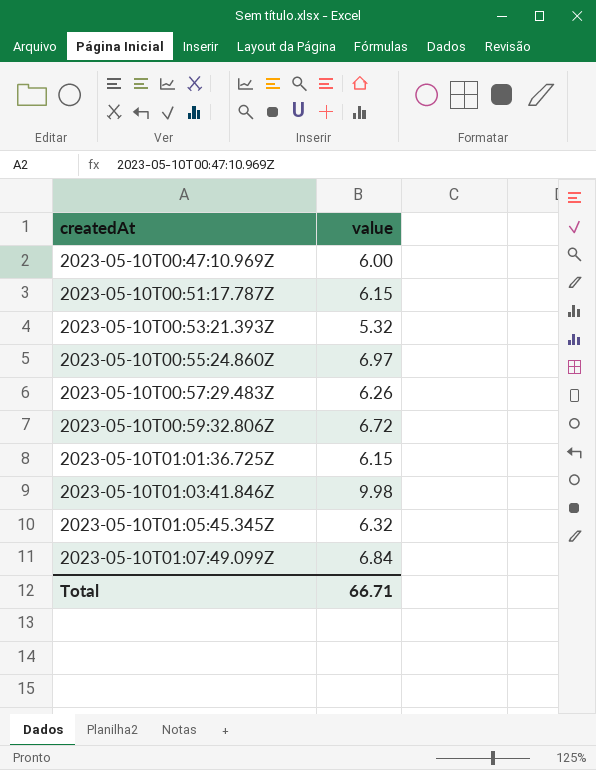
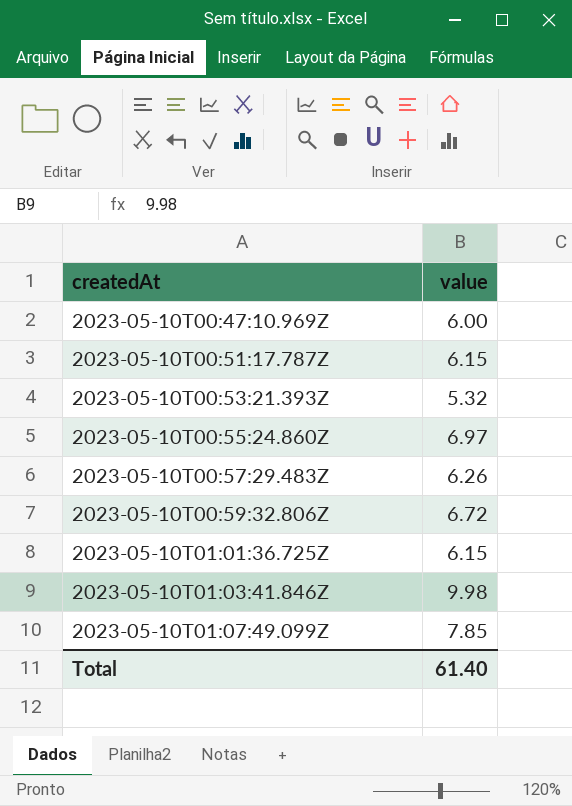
row 2023-05-10T01:05:45.345Z: 6.32 -> none
2023-05-10T01:07:49.099Z | value: 6.84 -> 7.85
Total | value: 66.71 -> 61.40

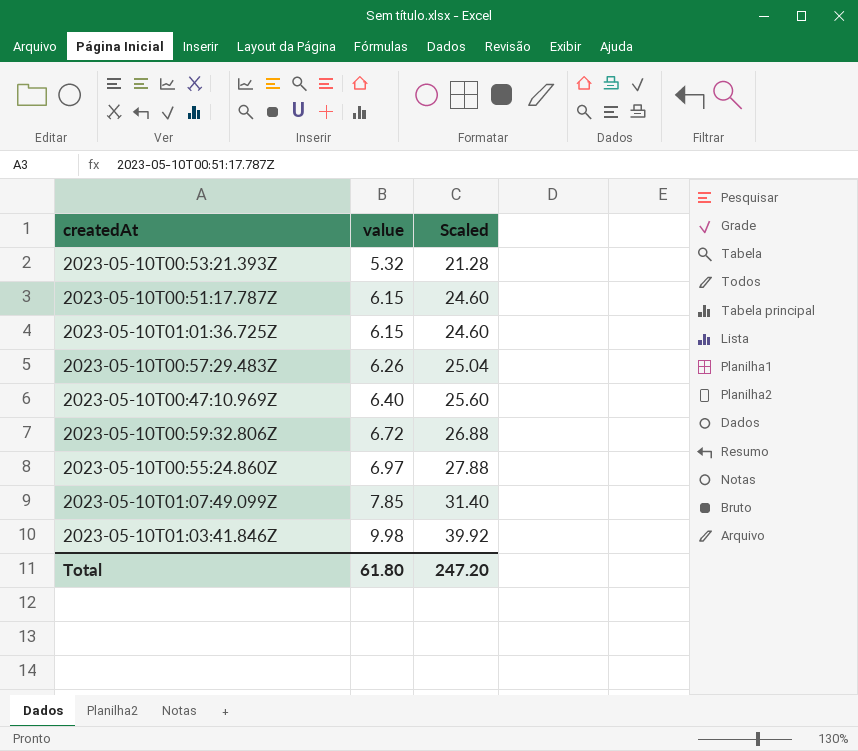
row order: createdAt ascending -> value ascending
column Scaled | formula: none -> [value] * 4
2023-05-10T00:47:10.969Z | value: 6.00 -> 6.40
Total | value: 61.40 -> 61.80

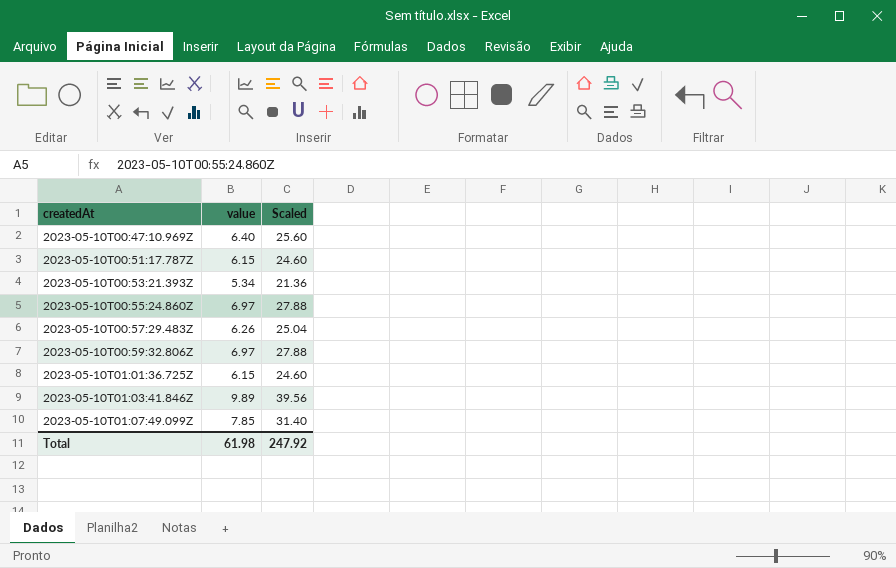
row order: value ascending -> createdAt ascending
2023-05-10T00:53:21.393Z | value: 5.32 -> 5.34
2023-05-10T00:53:21.393Z | Scaled: 21.28 -> 21.36
2023-05-10T00:59:32.806Z | value: 6.72 -> 6.97
2023-05-10T00:59:32.806Z | Scaled: 26.88 -> 27.88
2023-05-10T01:03:41.846Z | value: 9.98 -> 9.89
2023-05-10T01:03:41.846Z | Scaled: 39.92 -> 39.56
Total | value: 61.80 -> 61.98
Total | Scaled: 247.20 -> 247.92

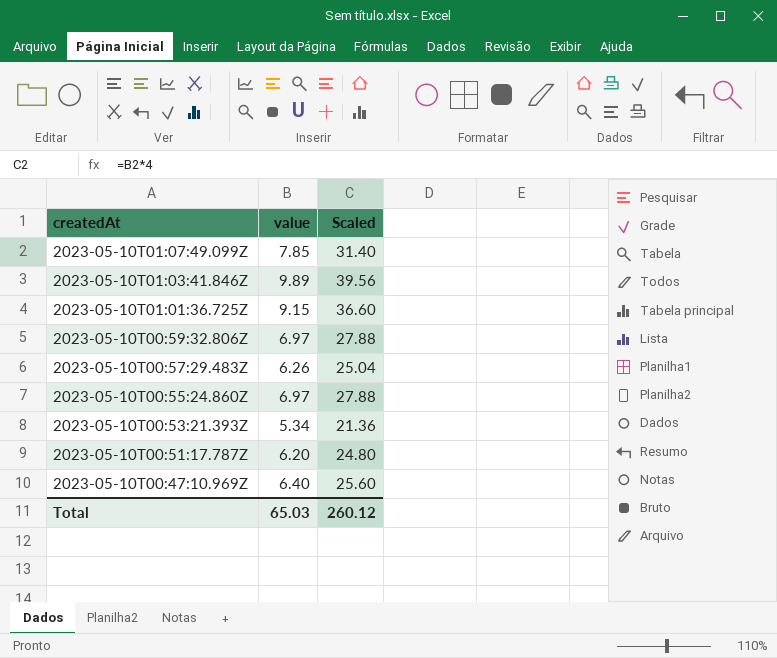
row order: createdAt ascending -> createdAt descending
2023-05-10T01:01:36.725Z | value: 6.15 -> 9.15
2023-05-10T01:01:36.725Z | Scaled: 24.60 -> 36.60
2023-05-10T00:51:17.787Z | value: 6.15 -> 6.20
2023-05-10T00:51:17.787Z | Scaled: 24.60 -> 24.80
Total | value: 61.98 -> 65.03
Total | Scaled: 247.92 -> 260.12

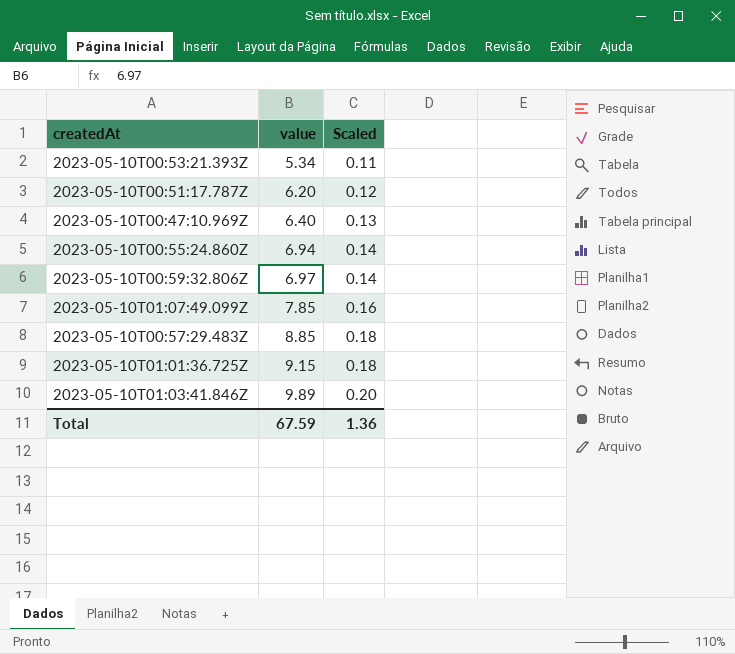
row order: createdAt descending -> value ascending
column Scaled | formula: [value] * 4 -> [value] * 0.02
2023-05-10T00:55:24.860Z | value: 6.97 -> 6.94
2023-05-10T00:57:29.483Z | value: 6.26 -> 8.85
Total | value: 65.03 -> 67.59
Total | Scaled: 260.12 -> 1.36

